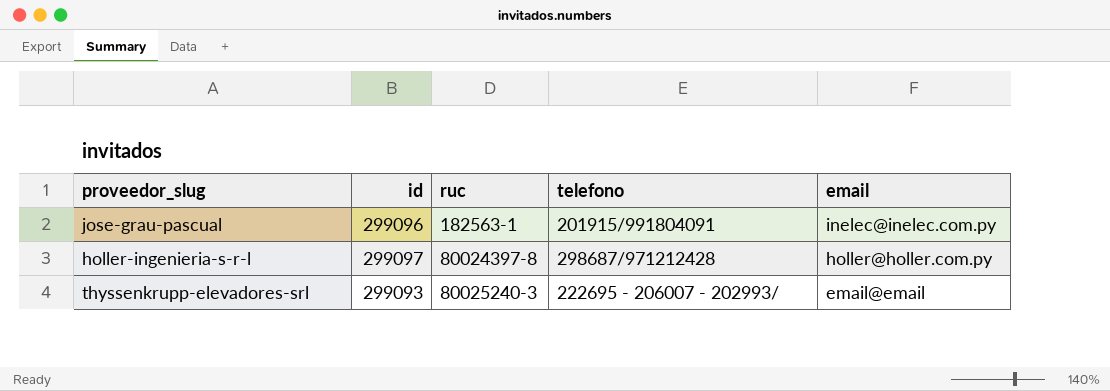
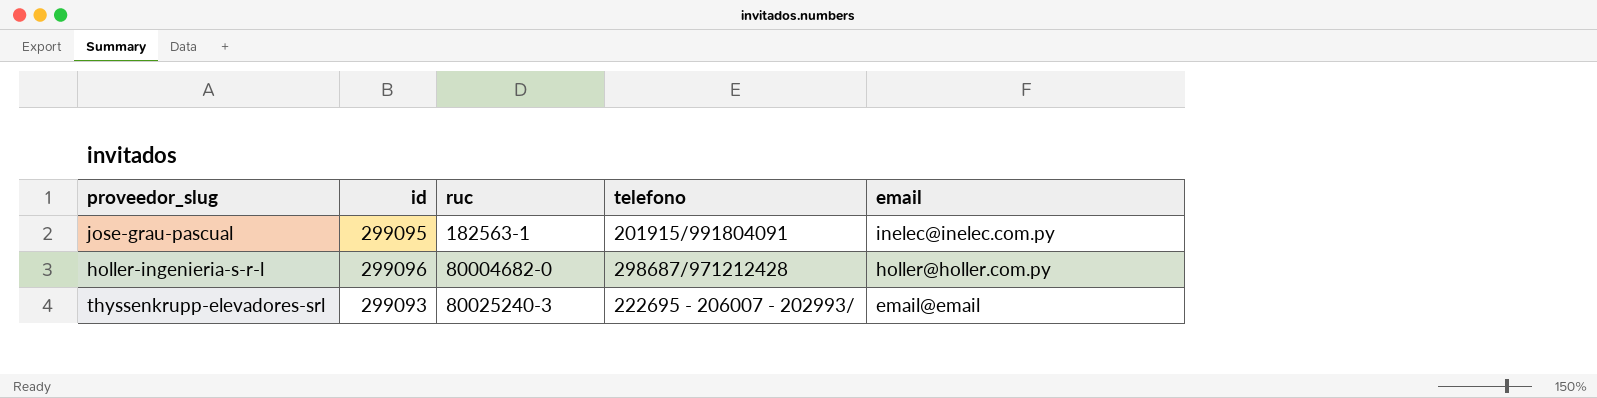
jose-grau-pascual | id: 299096 -> 299095
holler-ingenieria-s-r-l | id: 299097 -> 299096
holler-ingenieria-s-r-l | ruc: 80024397-8 -> 80004682-0

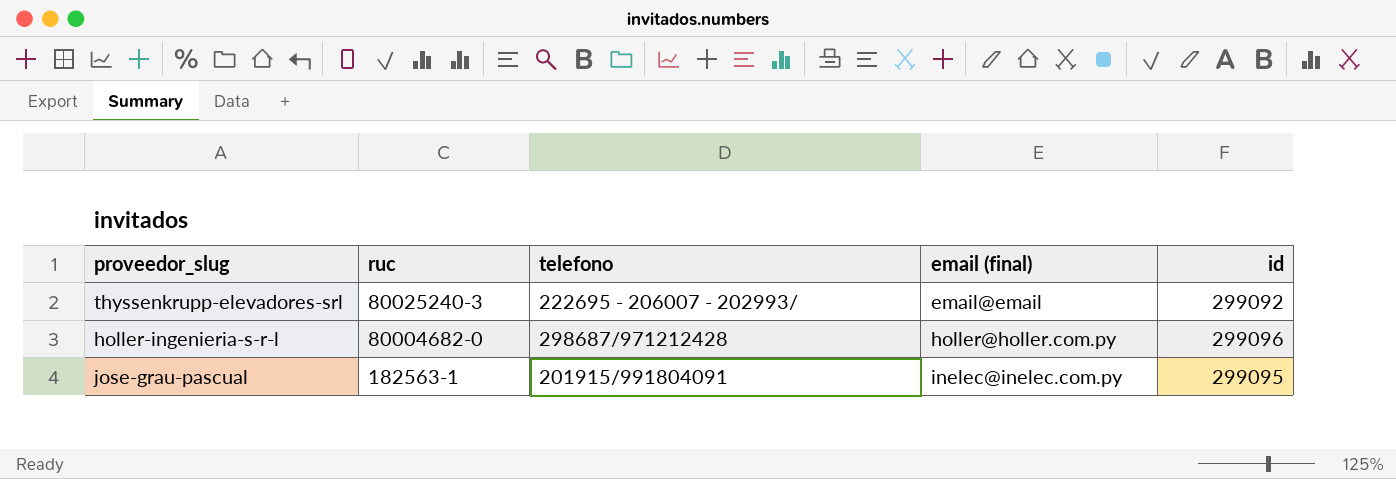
row order: ruc ascending -> ruc descending
column name: email -> email (final)
column id | position: 2 -> 5
thyssenkrupp-elevadores-srl | id: 299093 -> 299092

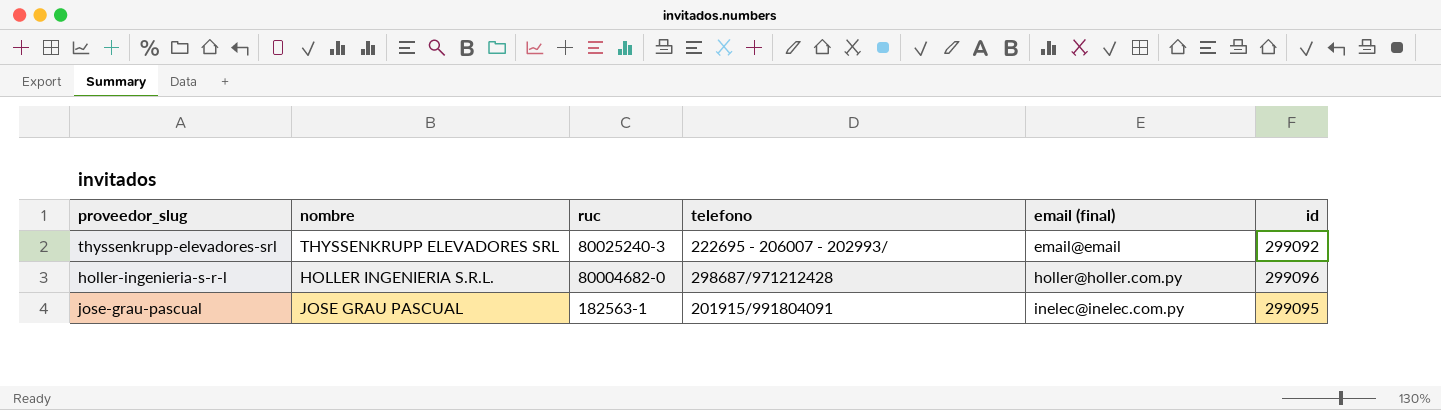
column nombre | position: none -> 2

